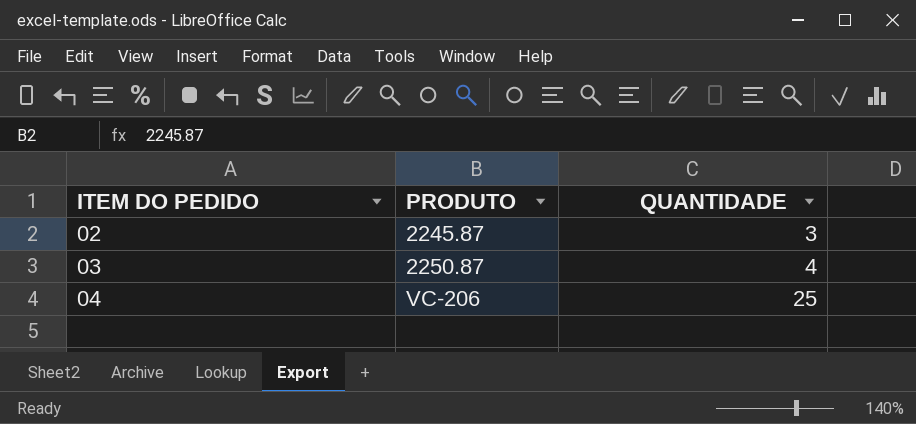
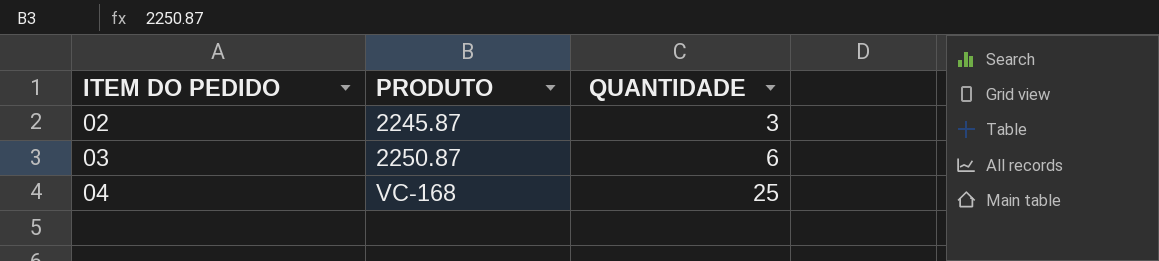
03 | QUANTIDADE: 4 -> 6
04 | PRODUTO: VC-206 -> VC-168

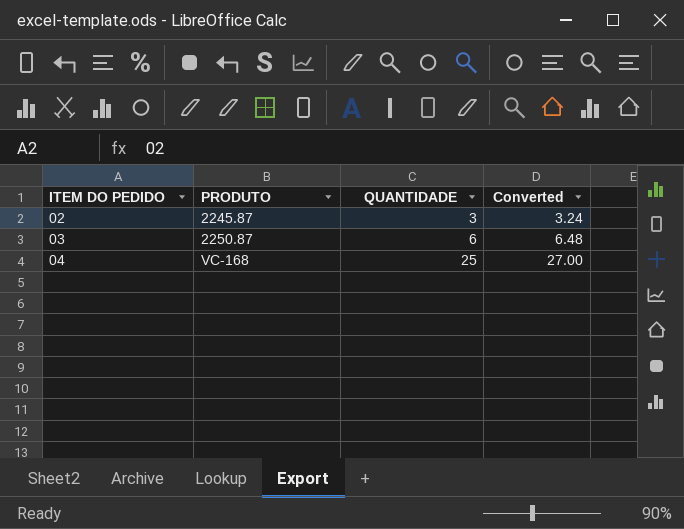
column Converted | formula: none -> [QUANTIDADE] * 1.08

